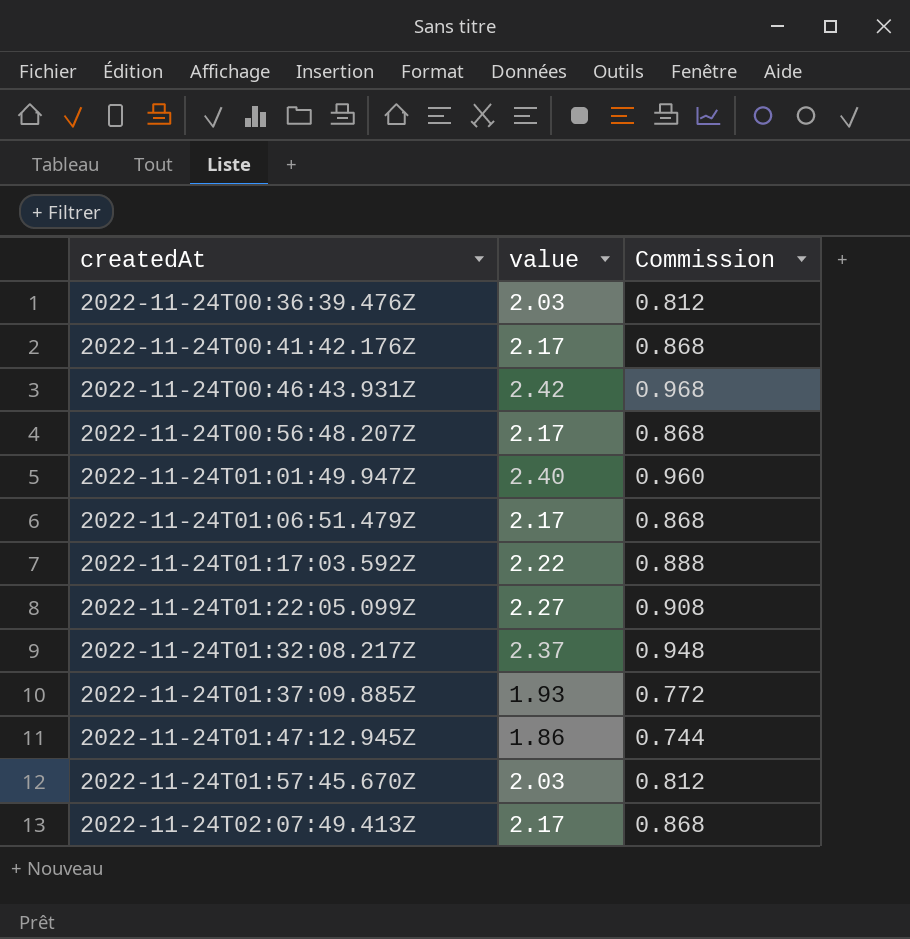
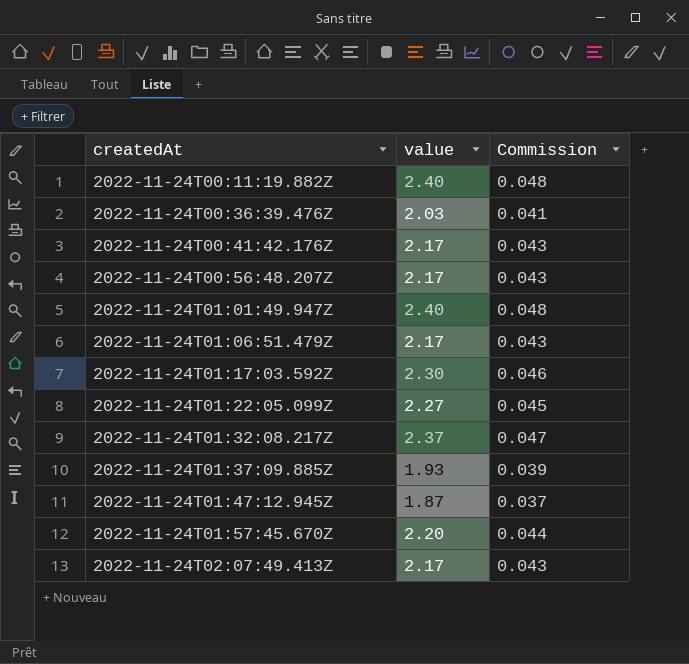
column Commission | formula: [value] * 0.4 -> [value] * 0.02
row 2022-11-24T00:46:43.931Z: 2.42 | 0.968 -> none
row 2022-11-24T00:11:19.882Z: none -> 2.40 | 0.048
2022-11-24T01:17:03.592Z | value: 2.22 -> 2.30
2022-11-24T01:47:12.945Z | value: 1.86 -> 1.87
2022-11-24T01:57:45.670Z | value: 2.03 -> 2.20

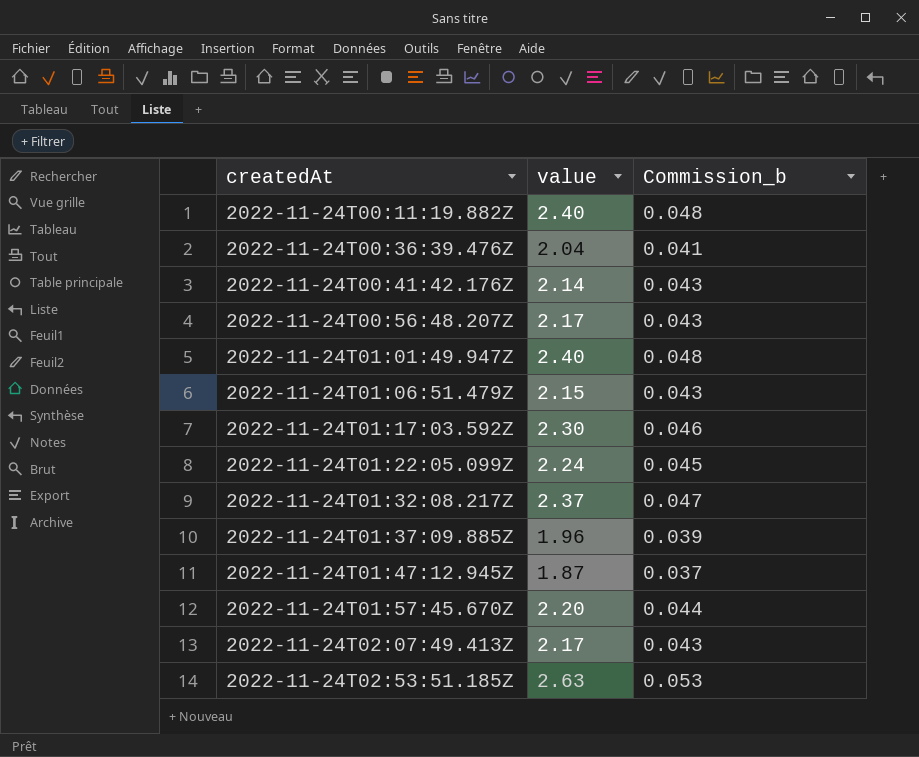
column name: Commission -> Commission_b
2022-11-24T00:36:39.476Z | value: 2.03 -> 2.04
2022-11-24T00:41:42.176Z | value: 2.17 -> 2.14
2022-11-24T01:06:51.479Z | value: 2.17 -> 2.15
2022-11-24T01:22:05.099Z | value: 2.27 -> 2.24
2022-11-24T01:37:09.885Z | value: 1.93 -> 1.96
row 2022-11-24T02:53:51.185Z: none -> 2.63 | 0.053

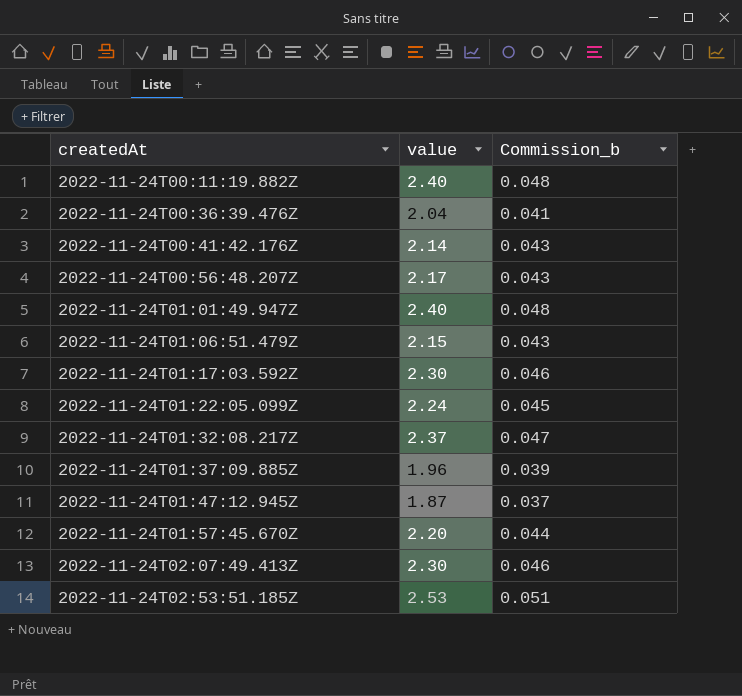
2022-11-24T02:07:49.413Z | value: 2.17 -> 2.30
2022-11-24T02:07:49.413Z | Commission_b: 0.043 -> 0.046
2022-11-24T02:53:51.185Z | value: 2.63 -> 2.53
2022-11-24T02:53:51.185Z | Commission_b: 0.053 -> 0.051

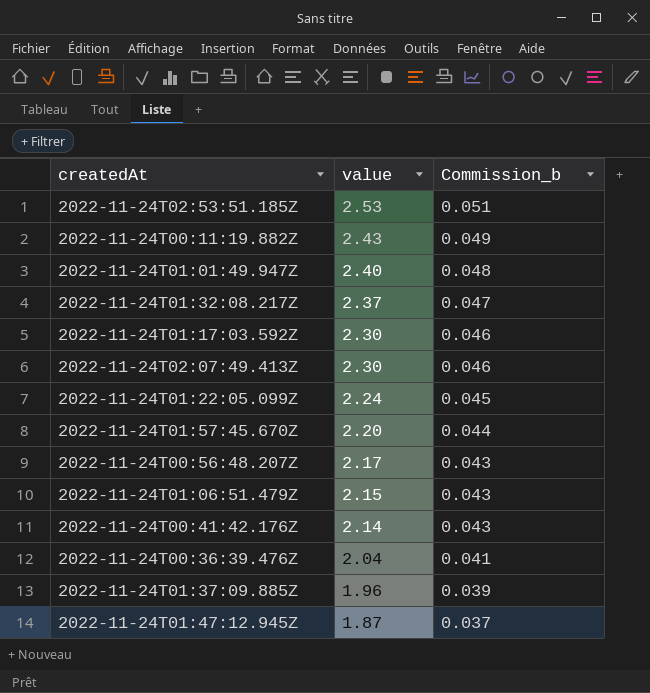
row order: createdAt ascending -> value descending
2022-11-24T00:11:19.882Z | value: 2.40 -> 2.43
2022-11-24T00:11:19.882Z | Commission_b: 0.048 -> 0.049

